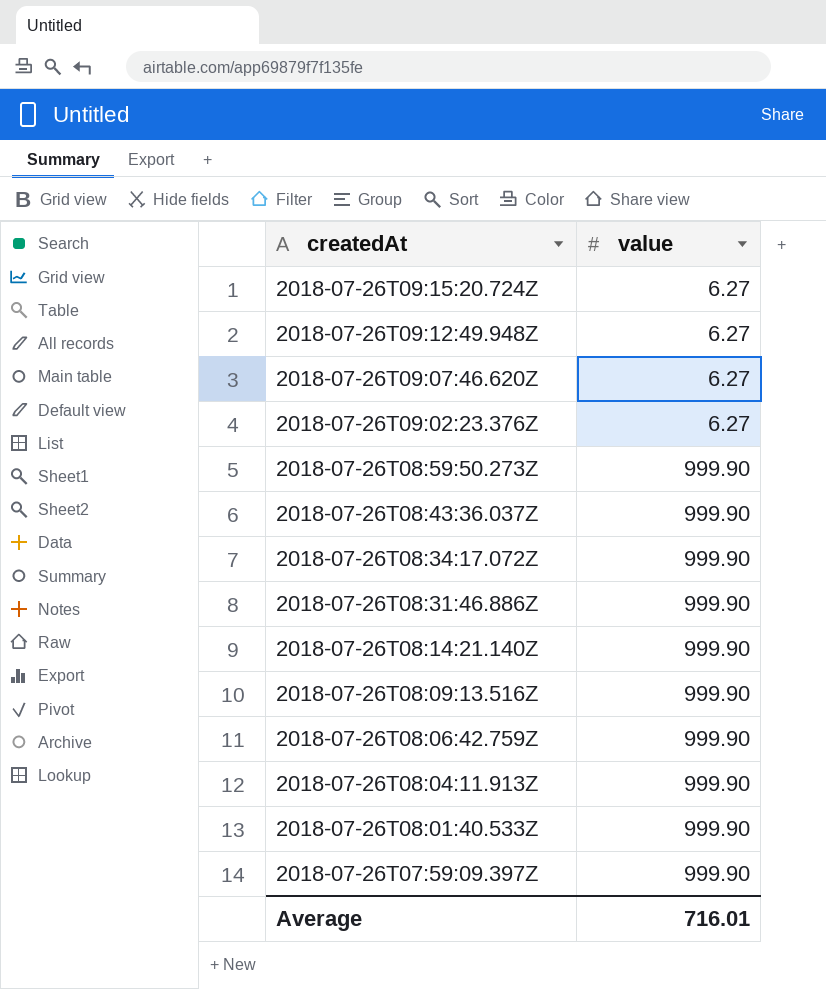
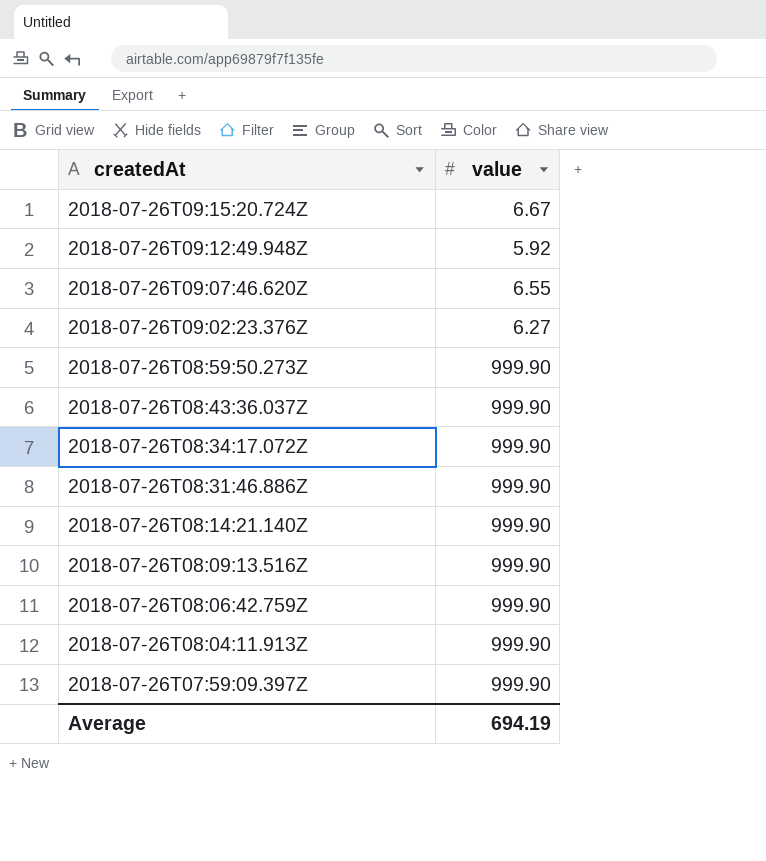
row 2018-07-26T08:01:40.533Z: 999.90 -> none
2018-07-26T09:15:20.724Z | value: 6.27 -> 6.67
2018-07-26T09:12:49.948Z | value: 6.27 -> 5.92
2018-07-26T09:07:46.620Z | value: 6.27 -> 6.55
Average | value: 716.01 -> 694.19

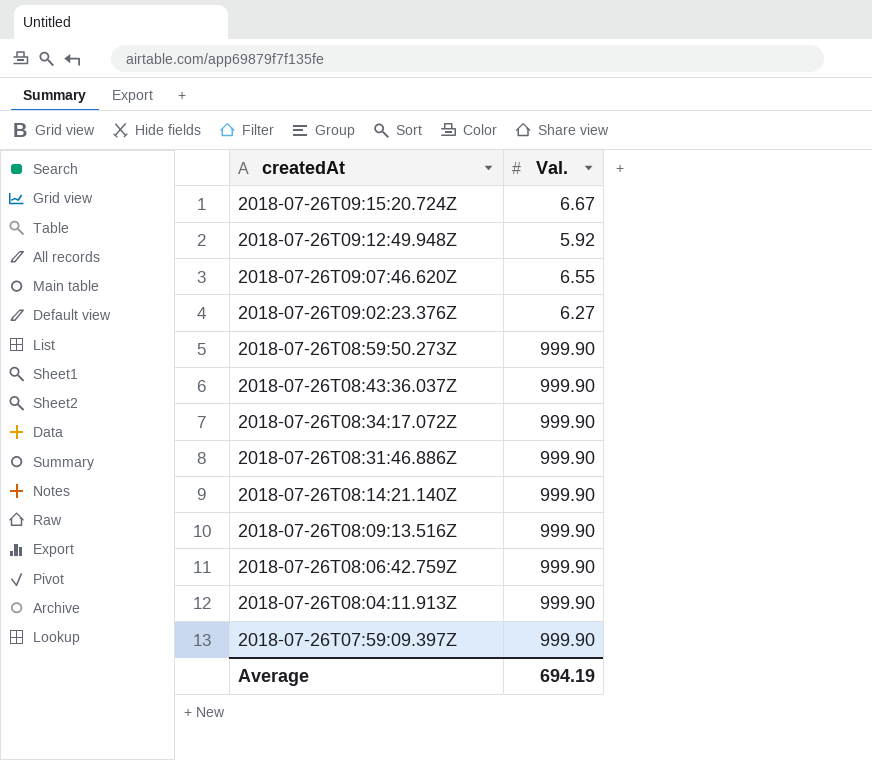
column name: value -> Val.

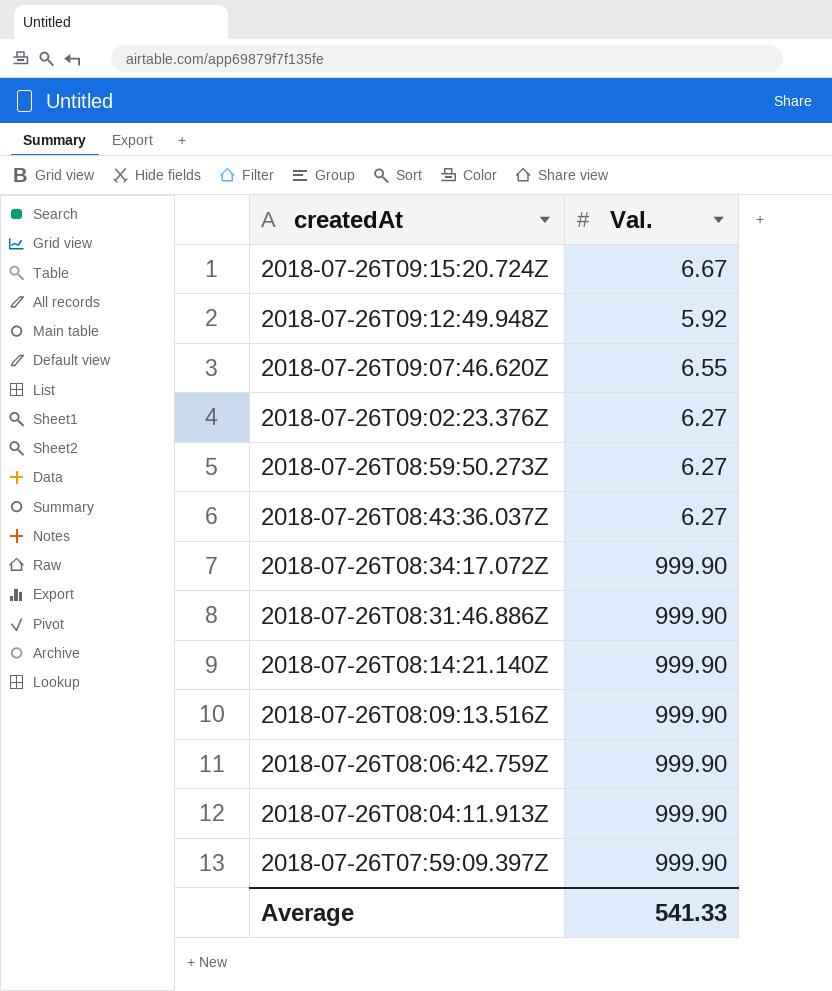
2018-07-26T08:59:50.273Z | Val.: 999.90 -> 6.27
2018-07-26T08:43:36.037Z | Val.: 999.90 -> 6.27
Average | Val.: 694.19 -> 541.33

